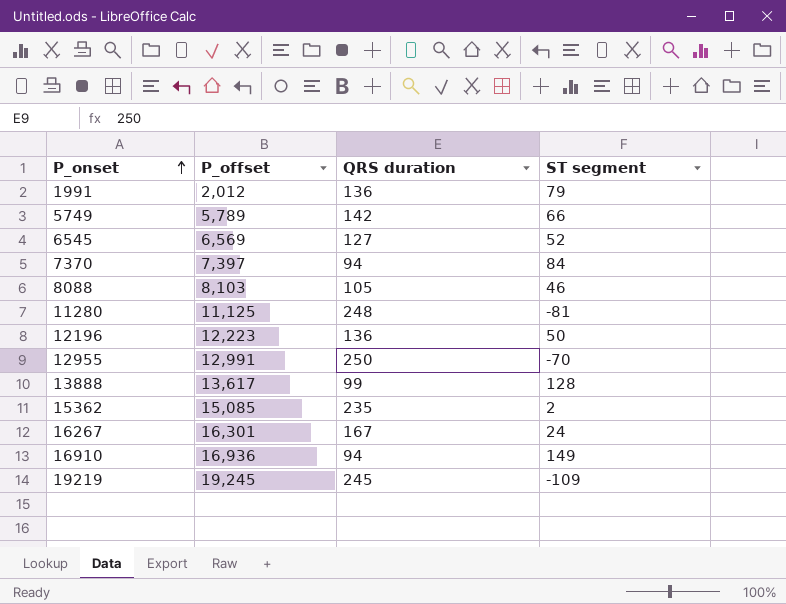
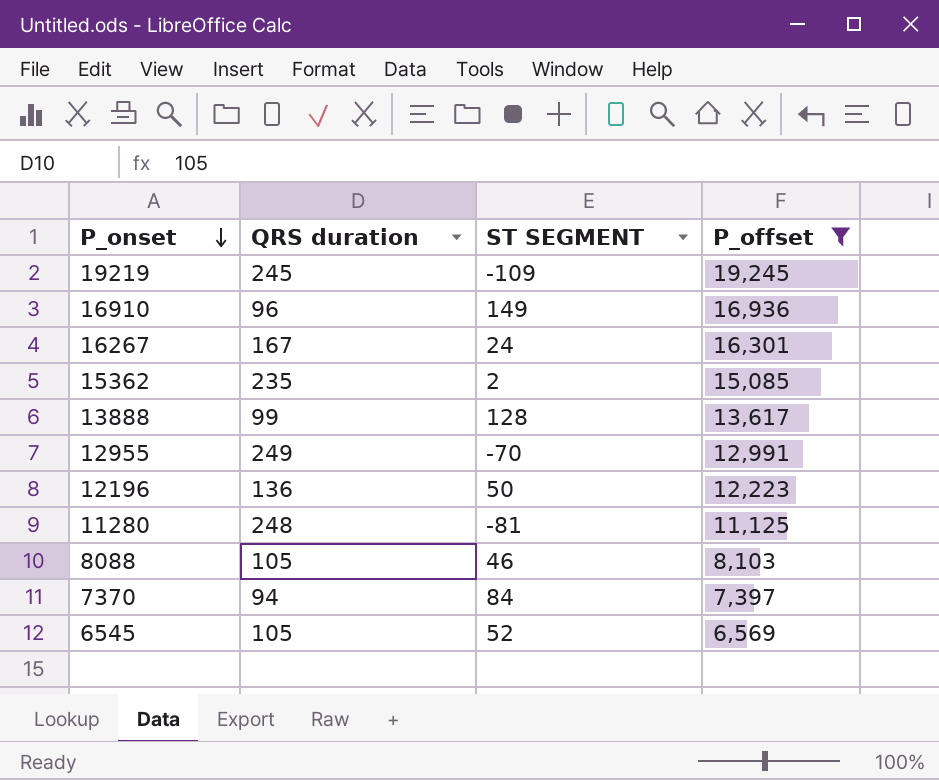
filter: none -> P_offset >= 6,569
row order: P_onset ascending -> P_onset descending
column name: ST segment -> ST SEGMENT
column P_offset | position: 2 -> 4
16910 | QRS duration: 94 -> 96
12955 | QRS duration: 250 -> 249
6545 | QRS duration: 127 -> 105

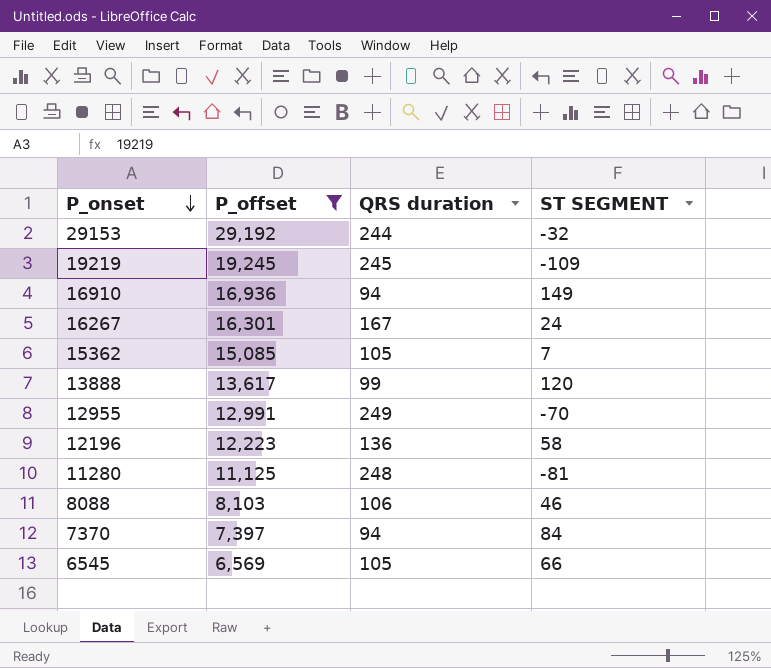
column P_offset | position: 4 -> 2
row 29153: none -> 29,192 | 244 | -32
16910 | QRS duration: 96 -> 94
15362 | QRS duration: 235 -> 105
15362 | ST SEGMENT: 2 -> 7
13888 | ST SEGMENT: 128 -> 120
12196 | ST SEGMENT: 50 -> 58
8088 | QRS duration: 105 -> 106
6545 | ST SEGMENT: 52 -> 66

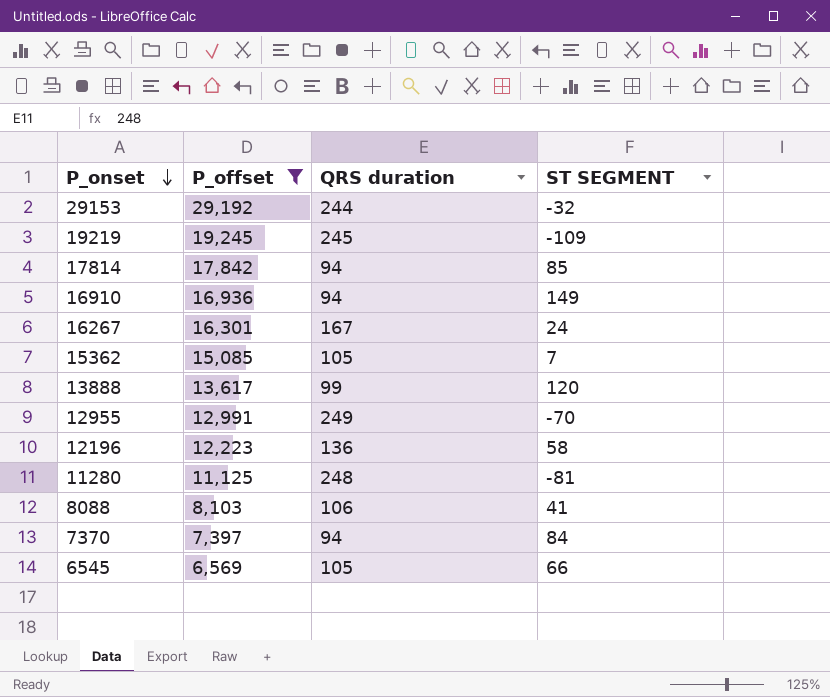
row 17814: none -> 17,842 | 94 | 85
8088 | ST SEGMENT: 46 -> 41

